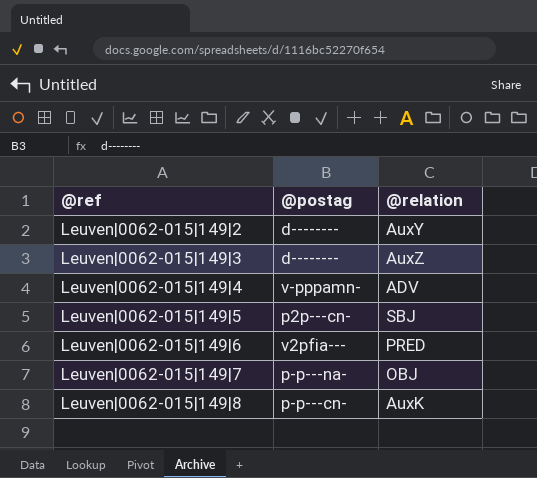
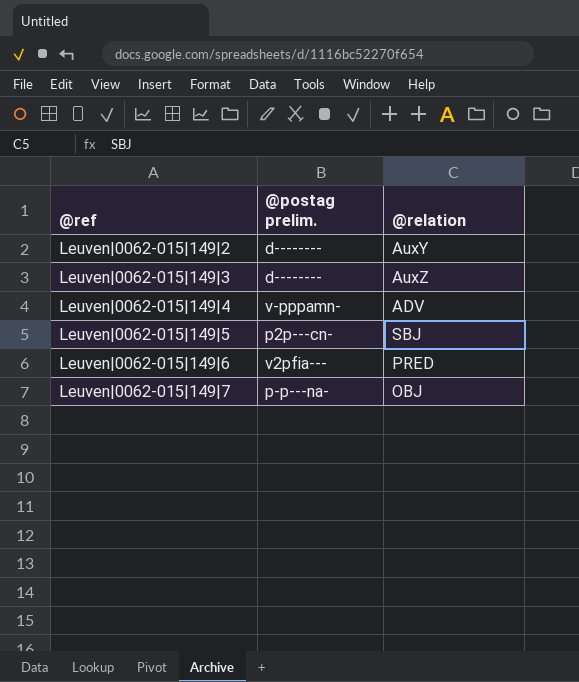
column name: @postag -> @postag prelim.
row Leuven|0062-015|149|8: p-p---cn- | AuxK -> none

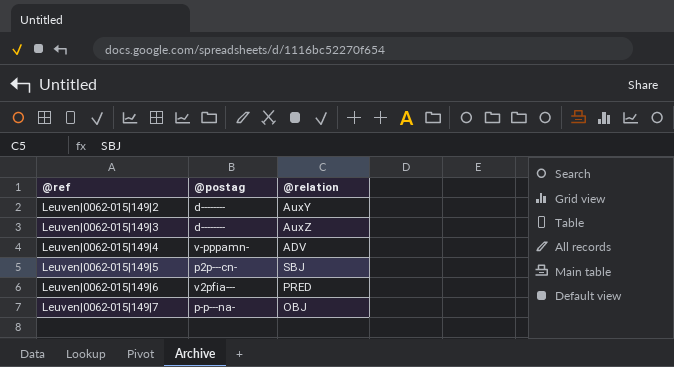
column name: @postag prelim. -> @postag

